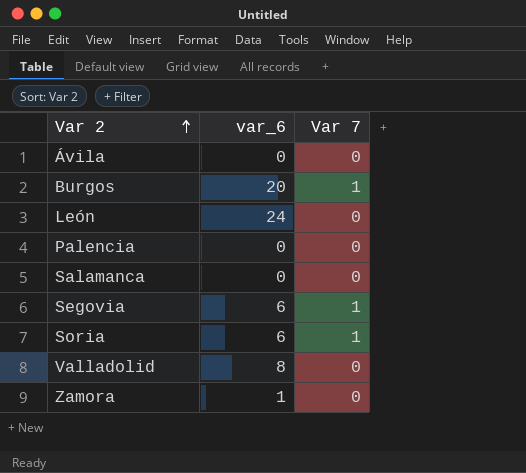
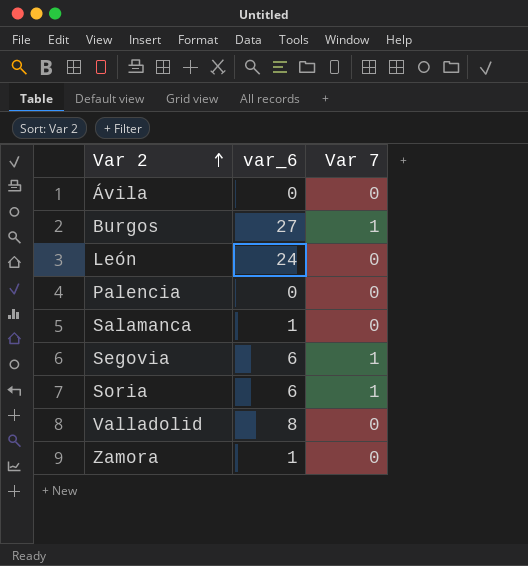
Burgos | var_6: 20 -> 27
Salamanca | var_6: 0 -> 1

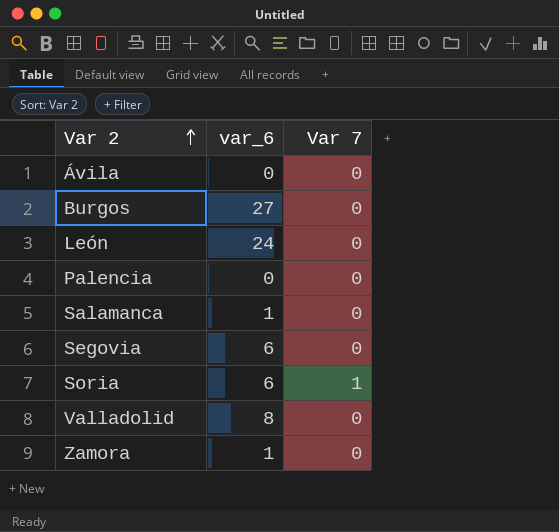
Burgos | Var 7: 1 -> 0
Segovia | Var 7: 1 -> 0

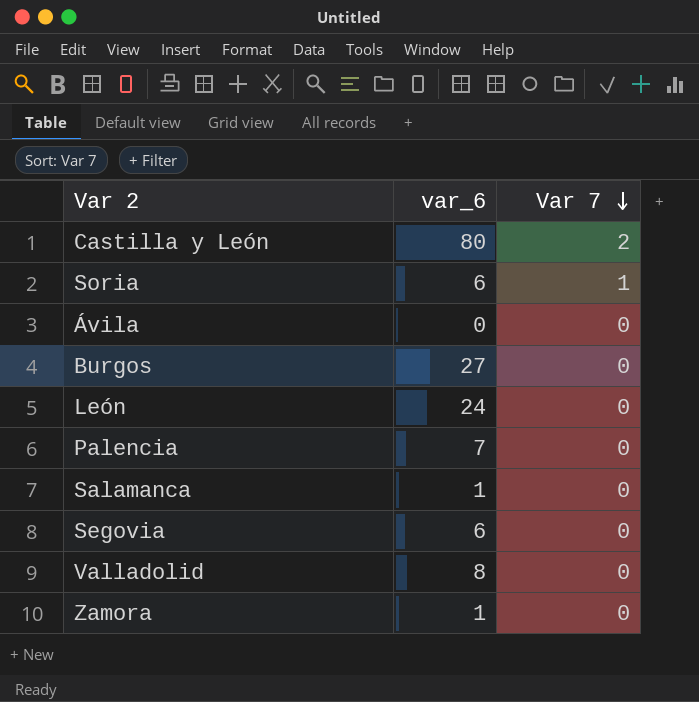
row order: Var 2 ascending -> Var 7 descending
row Castilla y León: none -> 80 | 2
Palencia | var_6: 0 -> 7

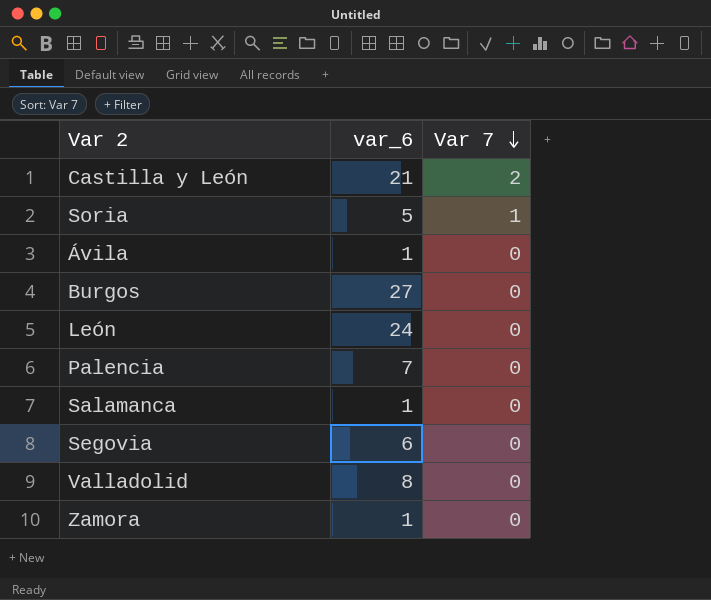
Castilla y León | var_6: 80 -> 21
Soria | var_6: 6 -> 5
Ávila | var_6: 0 -> 1

